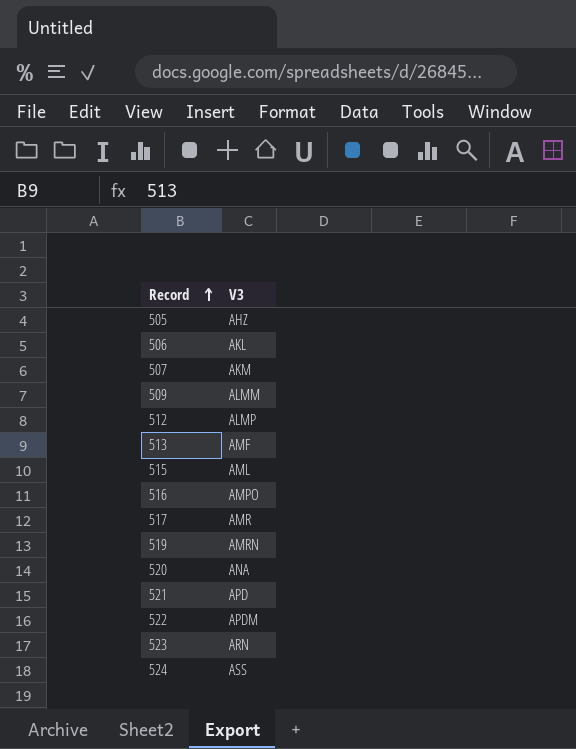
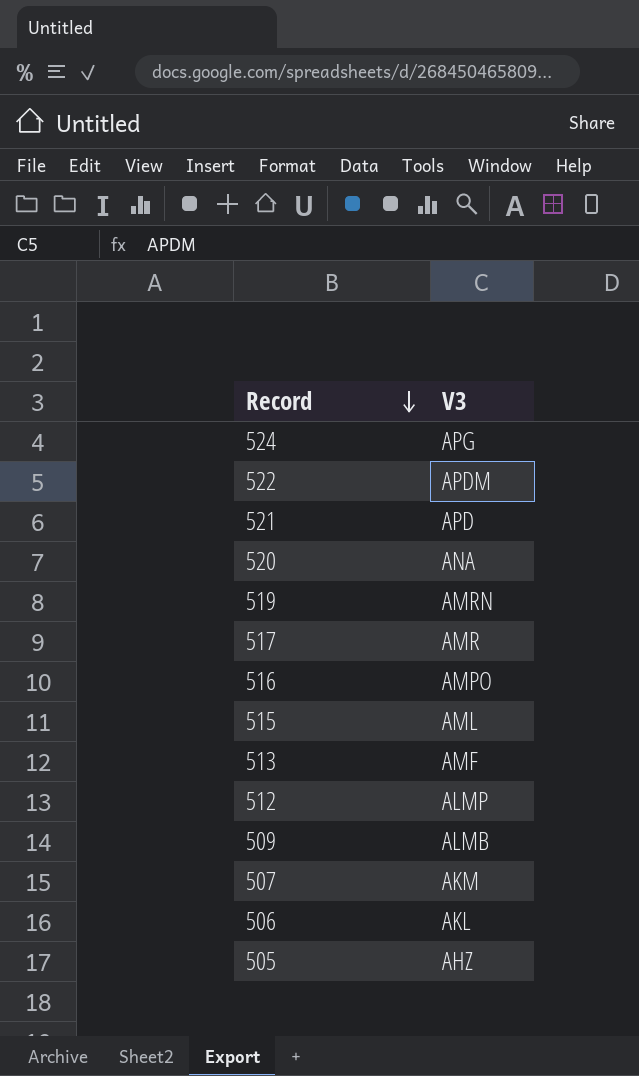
row order: Record ascending -> Record descending
row 523: ARN -> none
524 | V3: ASS -> APG
509 | V3: ALMM -> ALMB

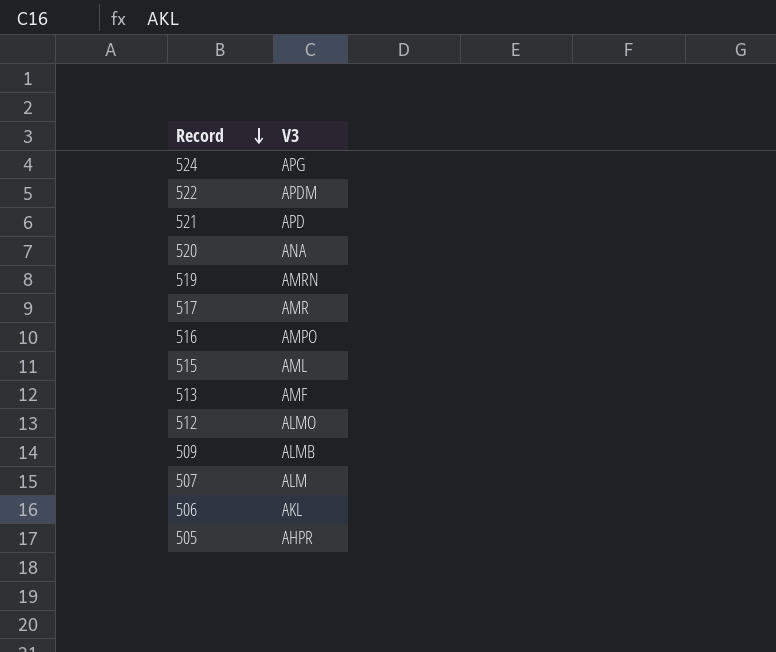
512 | V3: ALMP -> ALMO
507 | V3: AKM -> ALM
505 | V3: AHZ -> AHPR

